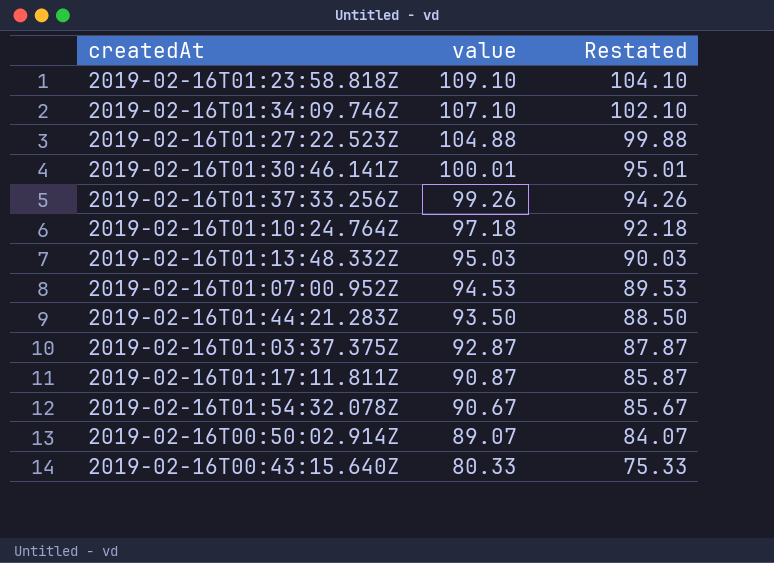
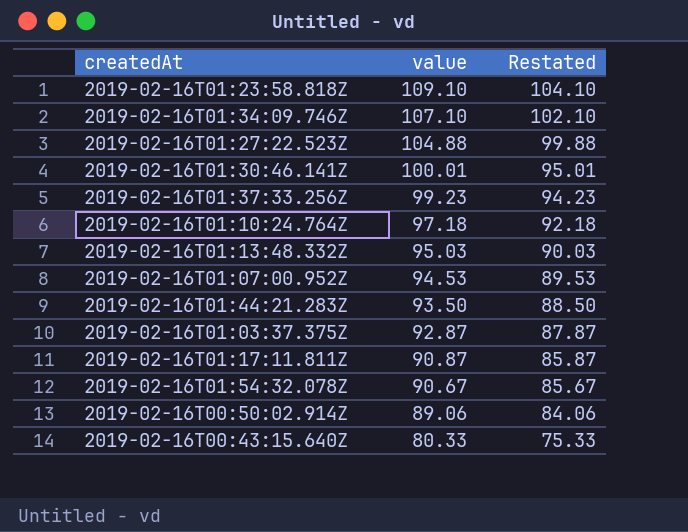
2019-02-16T01:37:33.256Z | value: 99.26 -> 99.23
2019-02-16T01:37:33.256Z | Restated: 94.26 -> 94.23
2019-02-16T00:50:02.914Z | value: 89.07 -> 89.06
2019-02-16T00:50:02.914Z | Restated: 84.07 -> 84.06

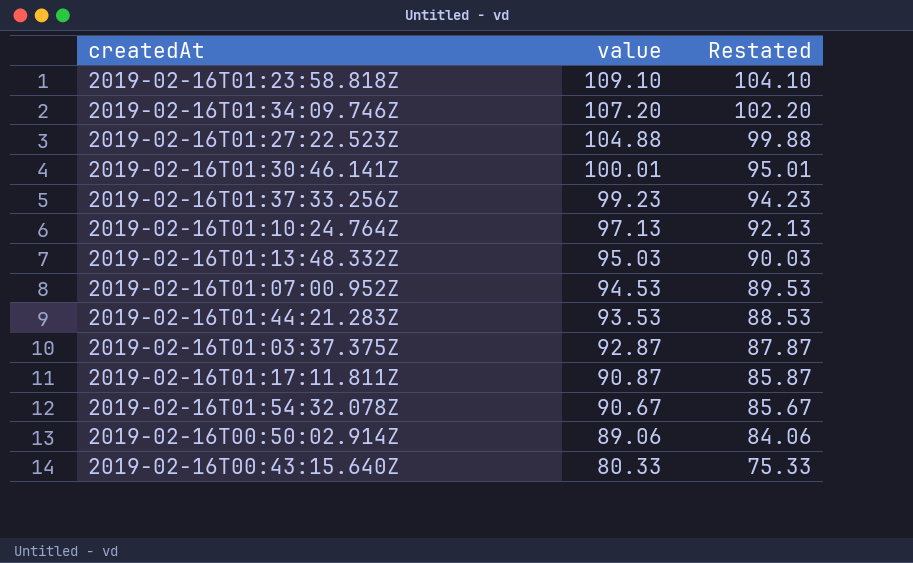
2019-02-16T01:34:09.746Z | value: 107.10 -> 107.20
2019-02-16T01:34:09.746Z | Restated: 102.10 -> 102.20
2019-02-16T01:10:24.764Z | value: 97.18 -> 97.13
2019-02-16T01:10:24.764Z | Restated: 92.18 -> 92.13
2019-02-16T01:44:21.283Z | value: 93.50 -> 93.53
2019-02-16T01:44:21.283Z | Restated: 88.50 -> 88.53

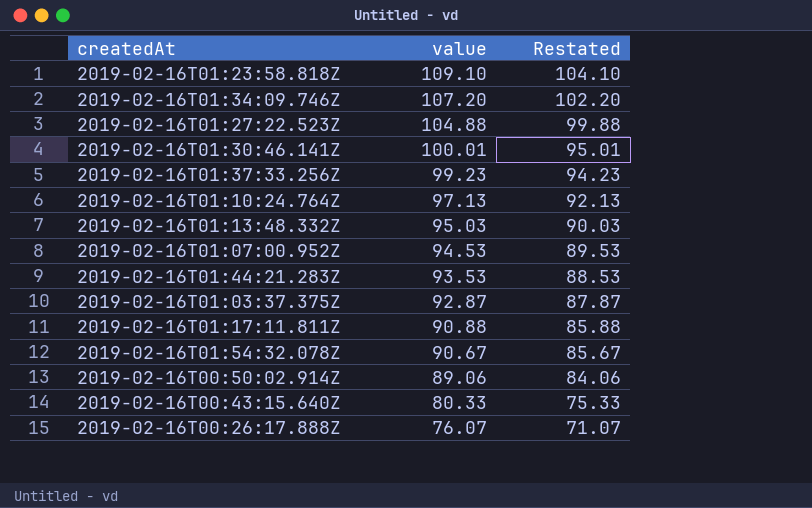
2019-02-16T01:17:11.811Z | value: 90.87 -> 90.88
2019-02-16T01:17:11.811Z | Restated: 85.87 -> 85.88
row 2019-02-16T00:26:17.888Z: none -> 76.07 | 71.07

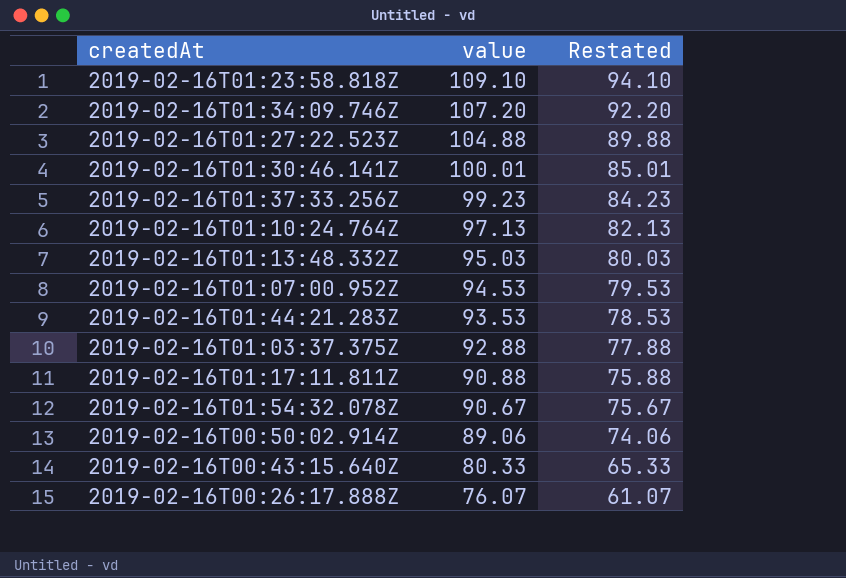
column Restated | formula: [value] - 5 -> [value] - 15
2019-02-16T01:03:37.375Z | value: 92.87 -> 92.88

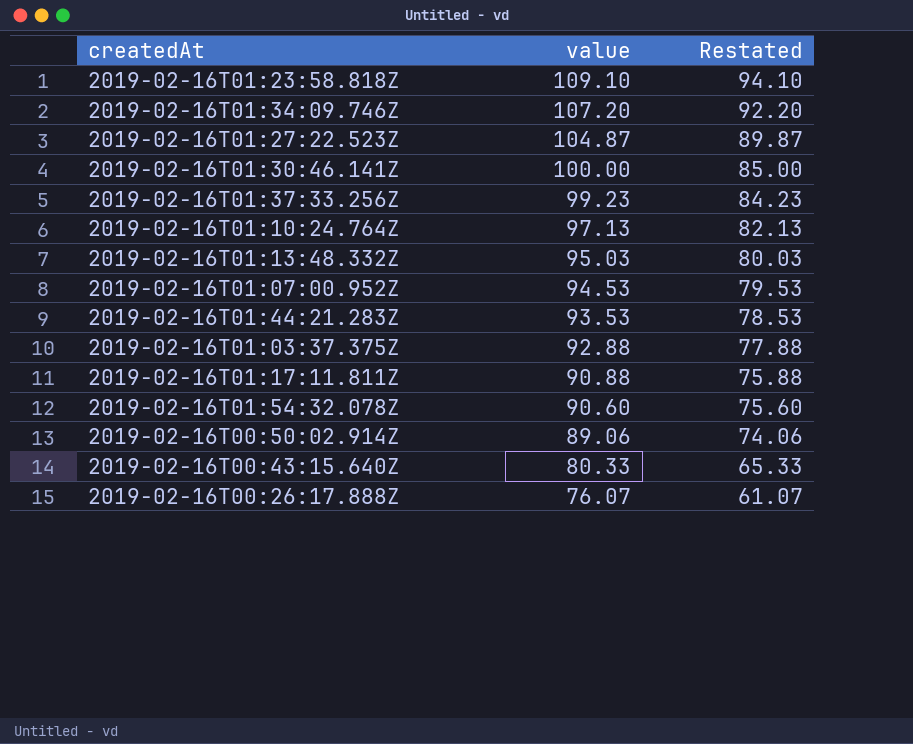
2019-02-16T01:27:22.523Z | value: 104.88 -> 104.87
2019-02-16T01:27:22.523Z | Restated: 89.88 -> 89.87
2019-02-16T01:30:46.141Z | value: 100.01 -> 100.00
2019-02-16T01:30:46.141Z | Restated: 85.01 -> 85.00
2019-02-16T01:54:32.078Z | value: 90.67 -> 90.60
2019-02-16T01:54:32.078Z | Restated: 75.67 -> 75.60

